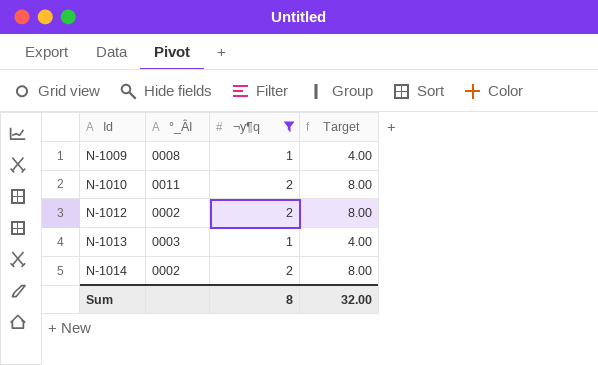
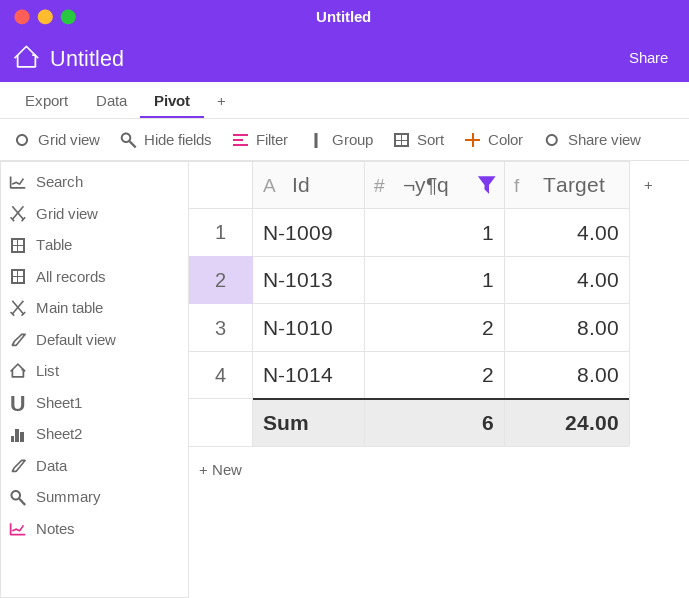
row order: Id ascending -> ¬y¶q ascending
column °_ÂI | position: 2 -> none
row N-1012: 0002 | 2 | 8.00 -> none
Sum | ¬y¶q: 8 -> 6
Sum | Target: 32.00 -> 24.00

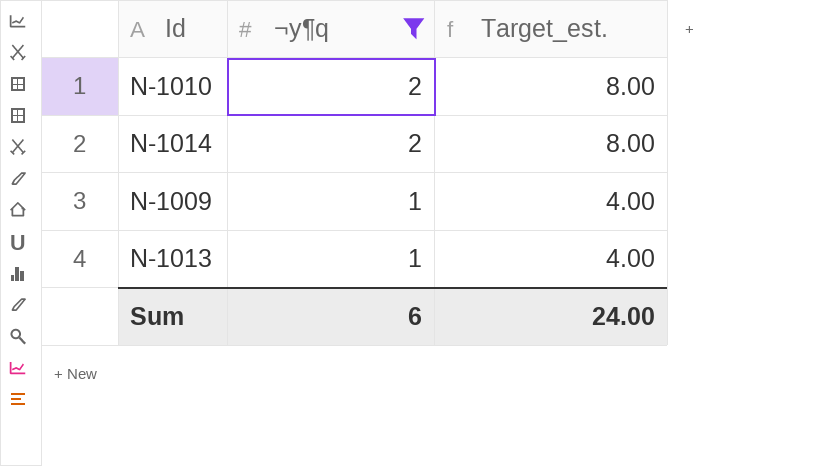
row order: ¬y¶q ascending -> ¬y¶q descending
column name: Target -> Target_est.

